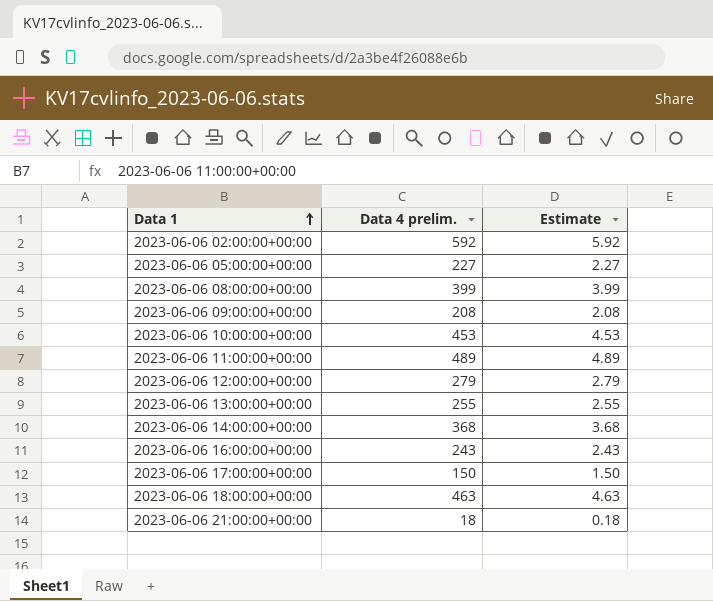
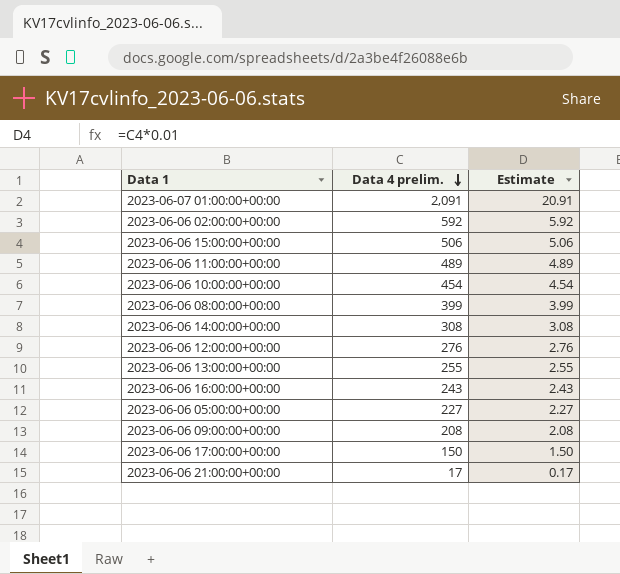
row order: Data 1 ascending -> Data 4 prelim. descending
row 2023-06-06 18:00:00+00:00: 463 | 4.63 -> none
row 2023-06-07 01:00:00+00:00: none -> 2,091 | 20.91
row 2023-06-06 15:00:00+00:00: none -> 506 | 5.06
2023-06-06 10:00:00+00:00 | Data 4 prelim.: 453 -> 454
2023-06-06 10:00:00+00:00 | Estimate: 4.53 -> 4.54
2023-06-06 14:00:00+00:00 | Data 4 prelim.: 368 -> 308
2023-06-06 14:00:00+00:00 | Estimate: 3.68 -> 3.08
2023-06-06 12:00:00+00:00 | Data 4 prelim.: 279 -> 276
2023-06-06 12:00:00+00:00 | Estimate: 2.79 -> 2.76
2023-06-06 21:00:00+00:00 | Data 4 prelim.: 18 -> 17
2023-06-06 21:00:00+00:00 | Estimate: 0.18 -> 0.17

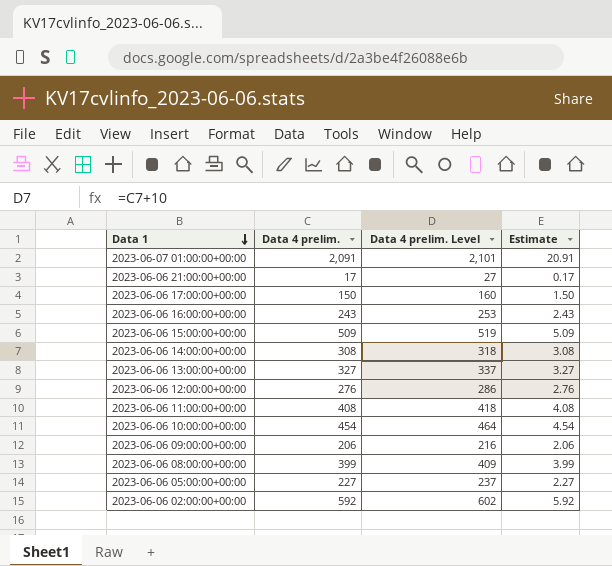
row order: Data 4 prelim. descending -> Data 1 descending
column Data 4 prelim. Level | formula: none -> [Data 4 prelim.] + 10
2023-06-06 15:00:00+00:00 | Data 4 prelim.: 506 -> 509
2023-06-06 15:00:00+00:00 | Estimate: 5.06 -> 5.09
2023-06-06 13:00:00+00:00 | Data 4 prelim.: 255 -> 327
2023-06-06 13:00:00+00:00 | Estimate: 2.55 -> 3.27
2023-06-06 11:00:00+00:00 | Data 4 prelim.: 489 -> 408
2023-06-06 11:00:00+00:00 | Estimate: 4.89 -> 4.08
2023-06-06 09:00:00+00:00 | Data 4 prelim.: 208 -> 206
2023-06-06 09:00:00+00:00 | Estimate: 2.08 -> 2.06

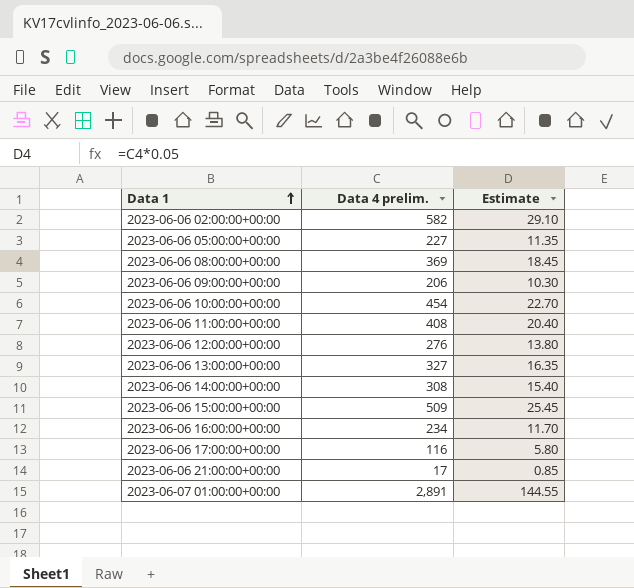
row order: Data 1 descending -> Data 1 ascending
column Data 4 prelim. Level | formula: [Data 4 prelim.] + 10 -> none
column Estimate | formula: [Data 4 prelim.] * 0.01 -> [Data 4 prelim.] * 0.05
2023-06-06 02:00:00+00:00 | Data 4 prelim.: 592 -> 582
2023-06-06 08:00:00+00:00 | Data 4 prelim.: 399 -> 369
2023-06-06 16:00:00+00:00 | Data 4 prelim.: 243 -> 234
2023-06-06 17:00:00+00:00 | Data 4 prelim.: 150 -> 116
2023-06-07 01:00:00+00:00 | Data 4 prelim.: 2,091 -> 2,891

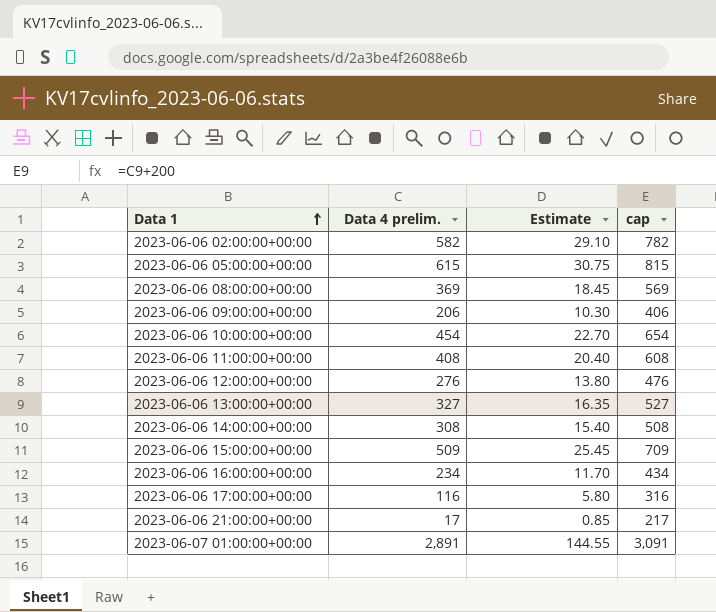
column cap | formula: none -> [Data 4 prelim.] + 200
2023-06-06 05:00:00+00:00 | Data 4 prelim.: 227 -> 615
2023-06-06 05:00:00+00:00 | Estimate: 11.35 -> 30.75

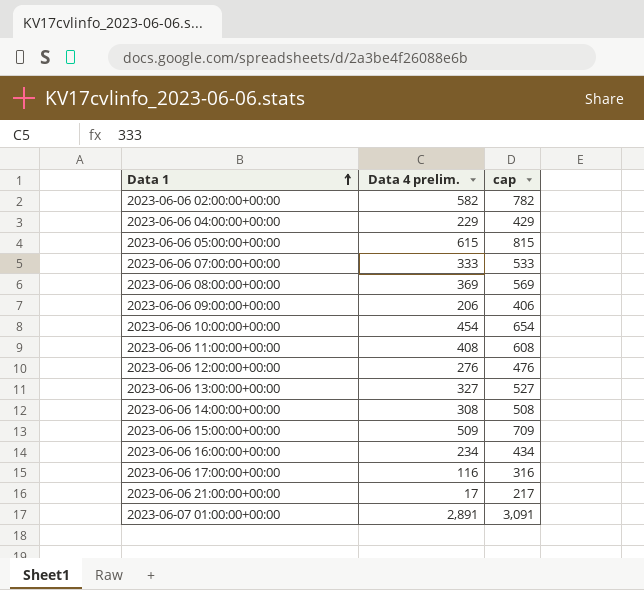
column Estimate | formula: [Data 4 prelim.] * 0.05 -> none
row 2023-06-06 04:00:00+00:00: none -> 229 | 429
row 2023-06-06 07:00:00+00:00: none -> 333 | 533

